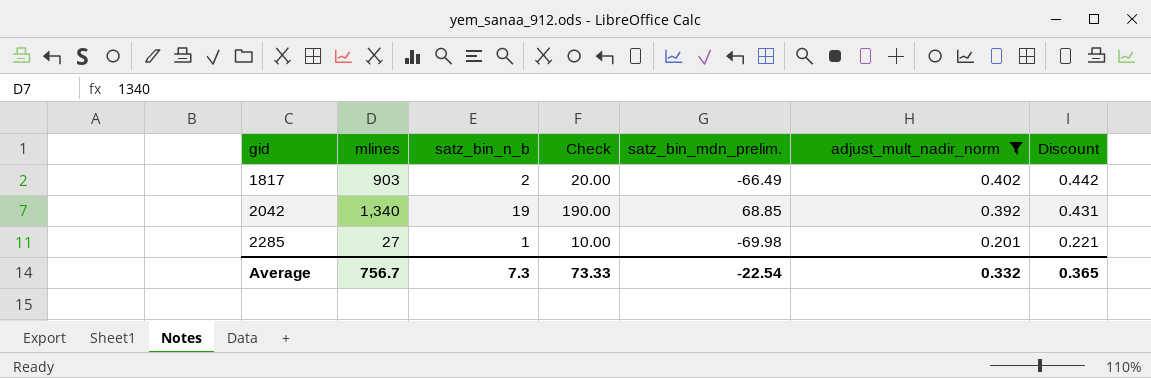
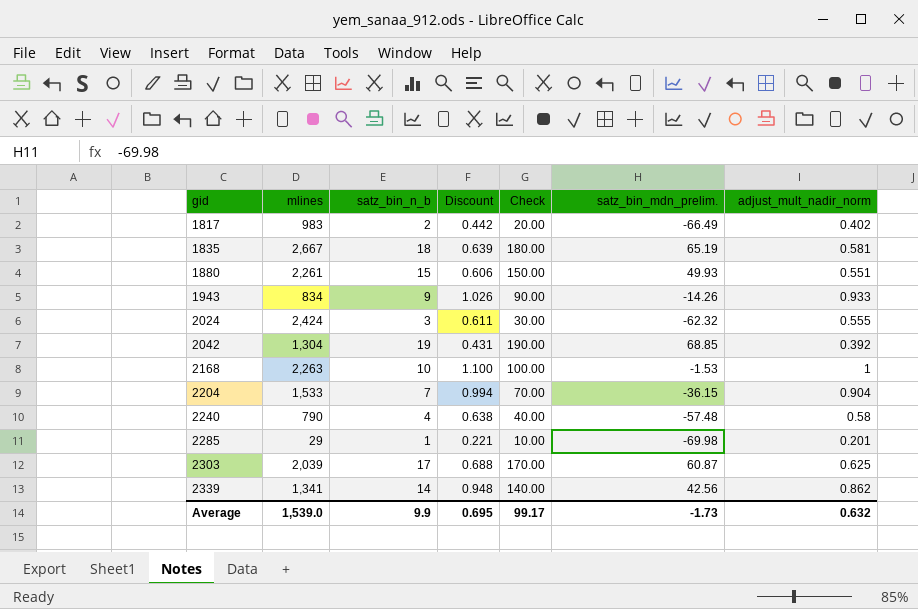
filter: adjust_mult_nadir_norm <= 0.402 -> none
column Discount | position: 7 -> 4
1817 | mlines: 903 -> 983
2042 | mlines: 1,340 -> 1,304
2285 | mlines: 27 -> 29
Average | mlines: 756.7 -> 1,539.0
Average | satz_bin_n_b: 7.3 -> 9.9
Average | Discount: 0.365 -> 0.695
Average | Check: 73.33 -> 99.17
Average | satz_bin_mdn_prelim.: -22.54 -> -1.73
Average | adjust_mult_nadir_norm: 0.332 -> 0.632

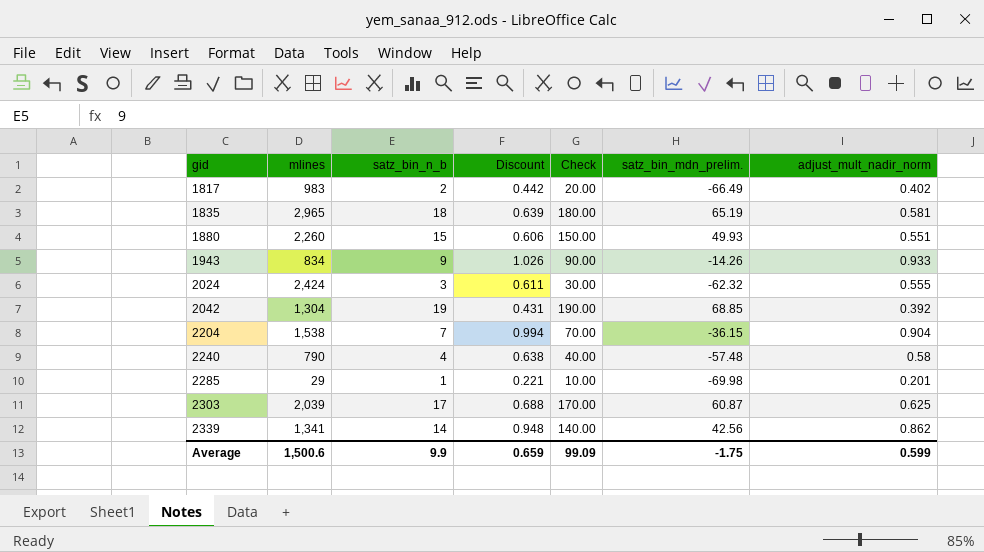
row 2168: 2,263 | 10 | 1.100 | 100.00 | -1.53 | 1 -> none
1835 | mlines: 2,667 -> 2,965
1880 | mlines: 2,261 -> 2,260
2204 | mlines: 1,533 -> 1,538
Average | mlines: 1,539.0 -> 1,500.6
Average | Discount: 0.695 -> 0.659
Average | Check: 99.17 -> 99.09
Average | satz_bin_mdn_prelim.: -1.73 -> -1.75
Average | adjust_mult_nadir_norm: 0.632 -> 0.599

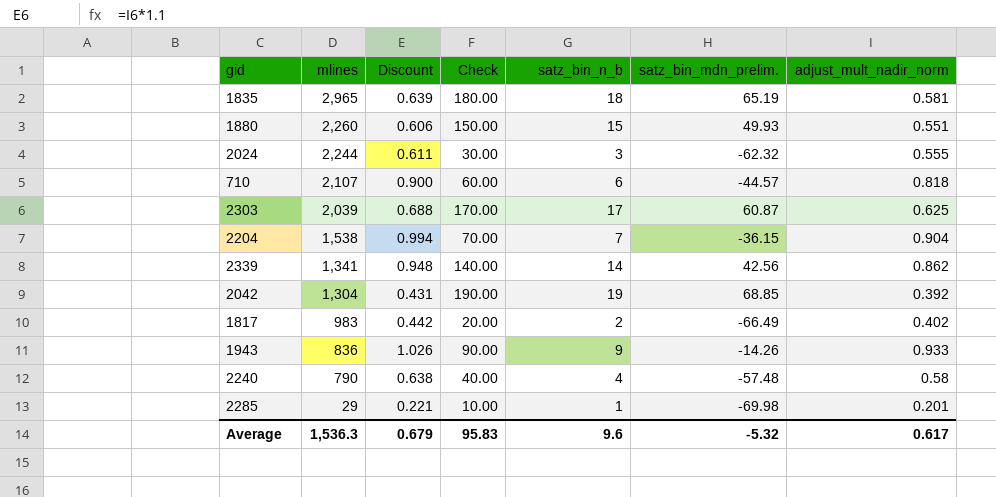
row order: gid ascending -> mlines descending
column satz_bin_n_b | position: 3 -> 5
2024 | mlines: 2,424 -> 2,244
row 710: none -> 2,107 | 0.900 | 60.00 | 6 | -44.57 | 0.818
1943 | mlines: 834 -> 836
Average | mlines: 1,500.6 -> 1,536.3
Average | Discount: 0.659 -> 0.679
Average | Check: 99.09 -> 95.83
Average | satz_bin_n_b: 9.9 -> 9.6
Average | satz_bin_mdn_prelim.: -1.75 -> -5.32
Average | adjust_mult_nadir_norm: 0.599 -> 0.617

